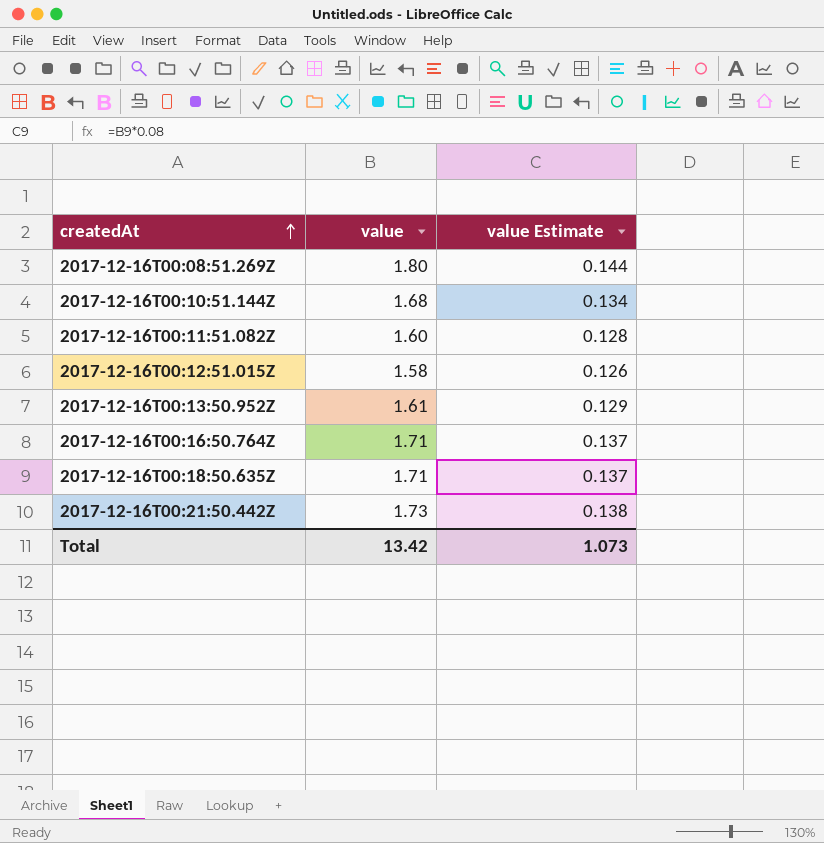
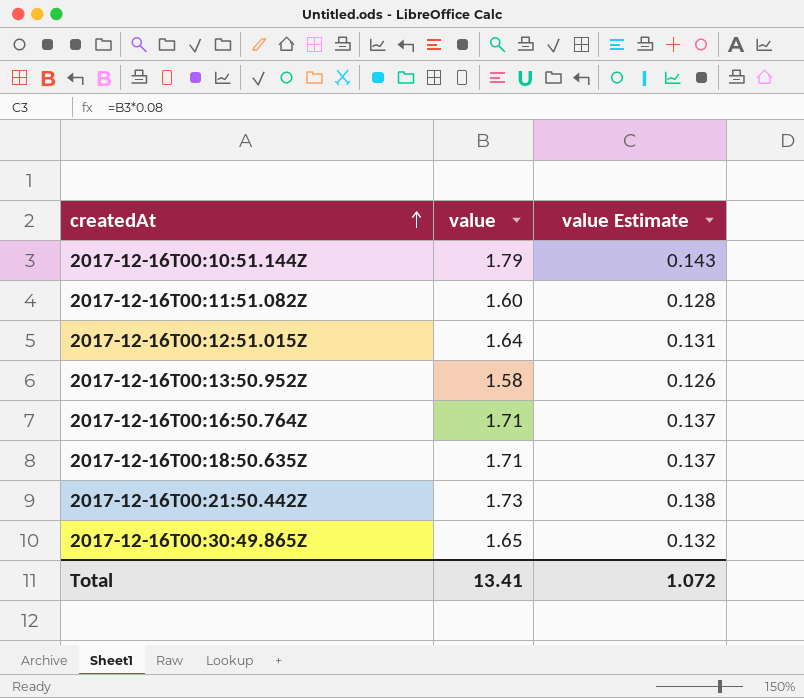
row 2017-12-16T00:08:51.269Z: 1.80 | 0.144 -> none
2017-12-16T00:10:51.144Z | value: 1.68 -> 1.79
2017-12-16T00:10:51.144Z | value Estimate: 0.134 -> 0.143
2017-12-16T00:12:51.015Z | value: 1.58 -> 1.64
2017-12-16T00:12:51.015Z | value Estimate: 0.126 -> 0.131
2017-12-16T00:13:50.952Z | value: 1.61 -> 1.58
2017-12-16T00:13:50.952Z | value Estimate: 0.129 -> 0.126
row 2017-12-16T00:30:49.865Z: none -> 1.65 | 0.132
Total | value: 13.42 -> 13.41
Total | value Estimate: 1.073 -> 1.072

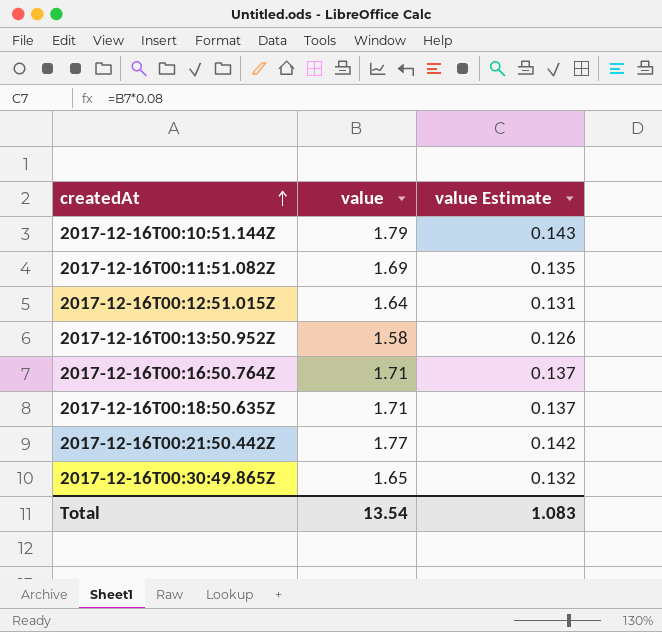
2017-12-16T00:11:51.082Z | value: 1.60 -> 1.69
2017-12-16T00:11:51.082Z | value Estimate: 0.128 -> 0.135
2017-12-16T00:21:50.442Z | value: 1.73 -> 1.77
2017-12-16T00:21:50.442Z | value Estimate: 0.138 -> 0.142
Total | value: 13.41 -> 13.54
Total | value Estimate: 1.072 -> 1.083

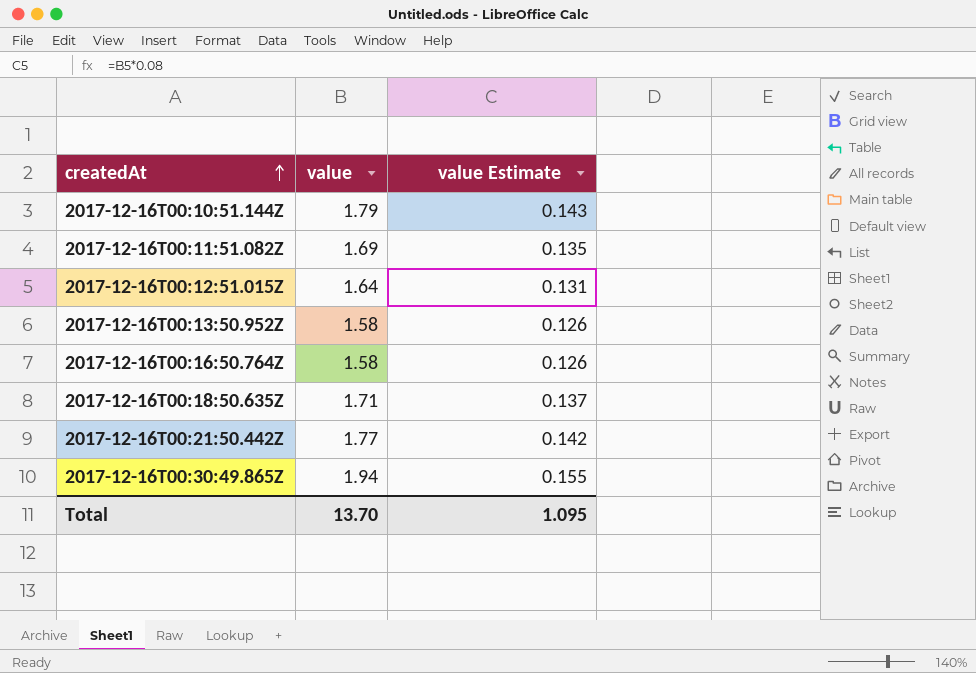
2017-12-16T00:16:50.764Z | value: 1.71 -> 1.58
2017-12-16T00:16:50.764Z | value Estimate: 0.137 -> 0.126
2017-12-16T00:30:49.865Z | value: 1.65 -> 1.94
2017-12-16T00:30:49.865Z | value Estimate: 0.132 -> 0.155
Total | value: 13.54 -> 13.70
Total | value Estimate: 1.083 -> 1.095

